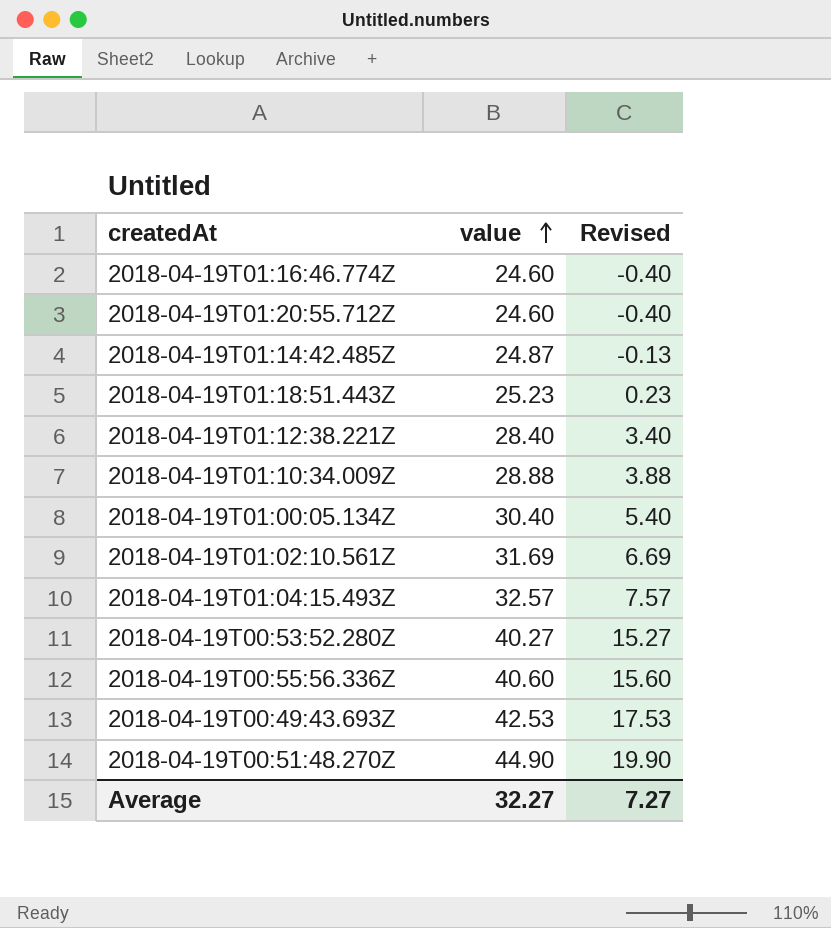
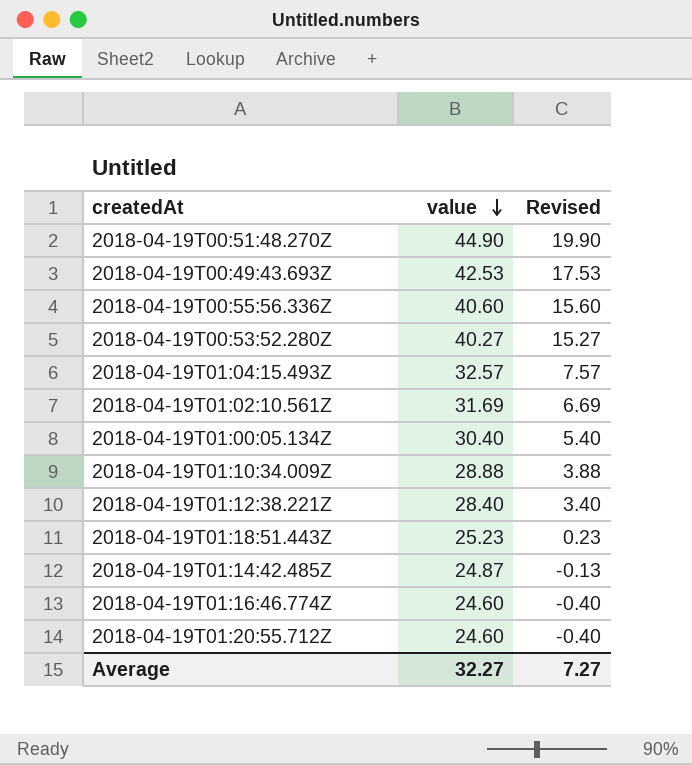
row order: value ascending -> value descending

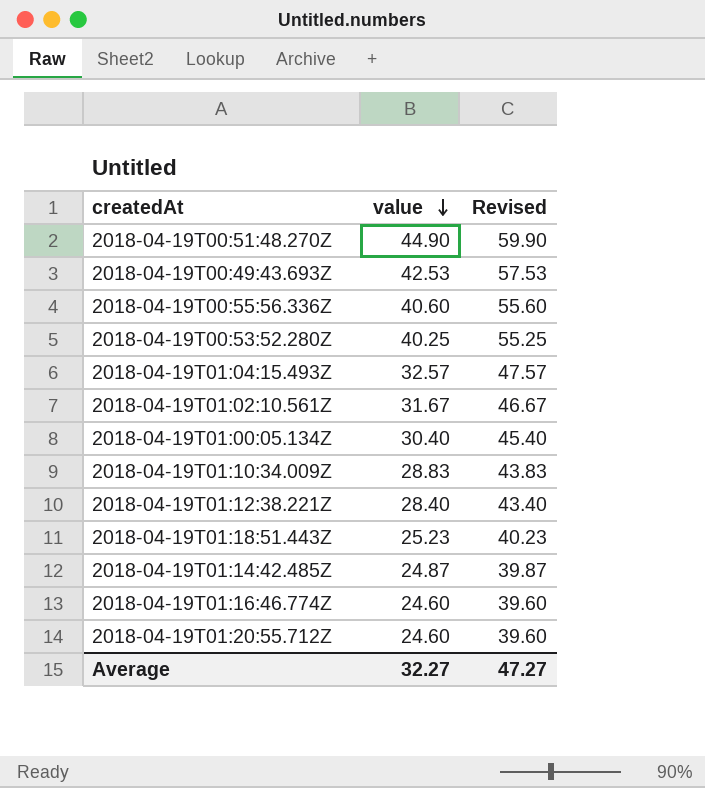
column Revised | formula: [value] - 25 -> [value] + 15
2018-04-19T00:53:52.280Z | value: 40.27 -> 40.25
2018-04-19T01:02:10.561Z | value: 31.69 -> 31.67
2018-04-19T01:10:34.009Z | value: 28.88 -> 28.83
Average | Revised: 7.27 -> 47.27

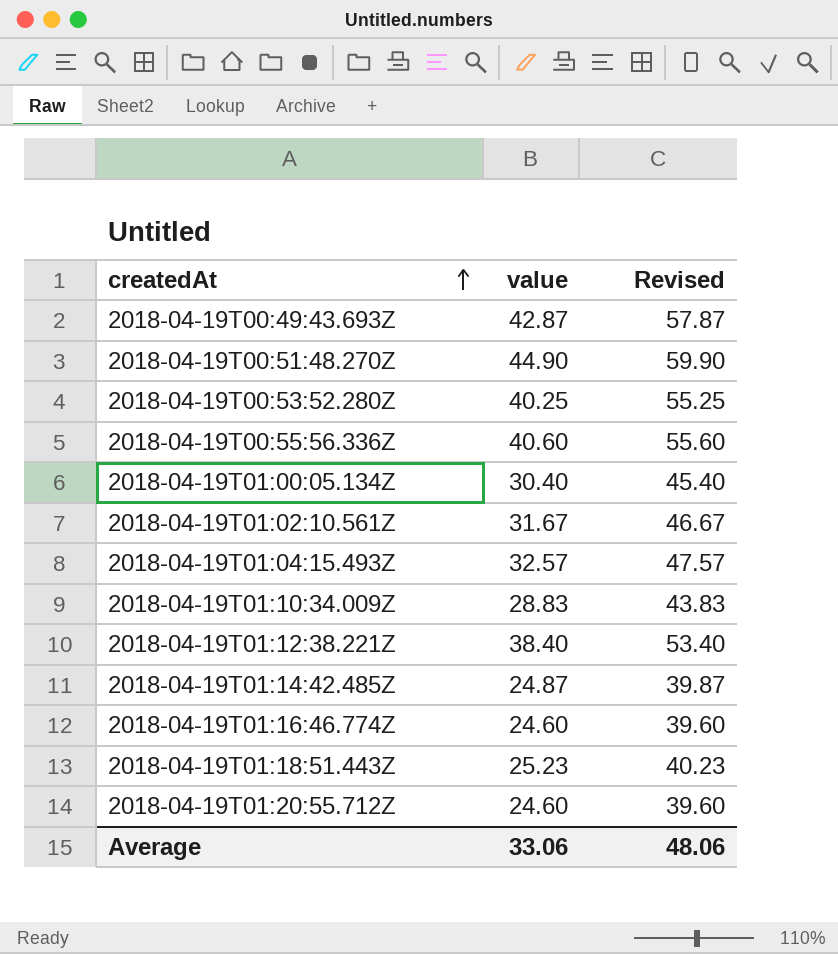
row order: value descending -> createdAt ascending
2018-04-19T00:49:43.693Z | value: 42.53 -> 42.87
2018-04-19T00:49:43.693Z | Revised: 57.53 -> 57.87
2018-04-19T01:12:38.221Z | value: 28.40 -> 38.40
2018-04-19T01:12:38.221Z | Revised: 43.40 -> 53.40
Average | value: 32.27 -> 33.06
Average | Revised: 47.27 -> 48.06

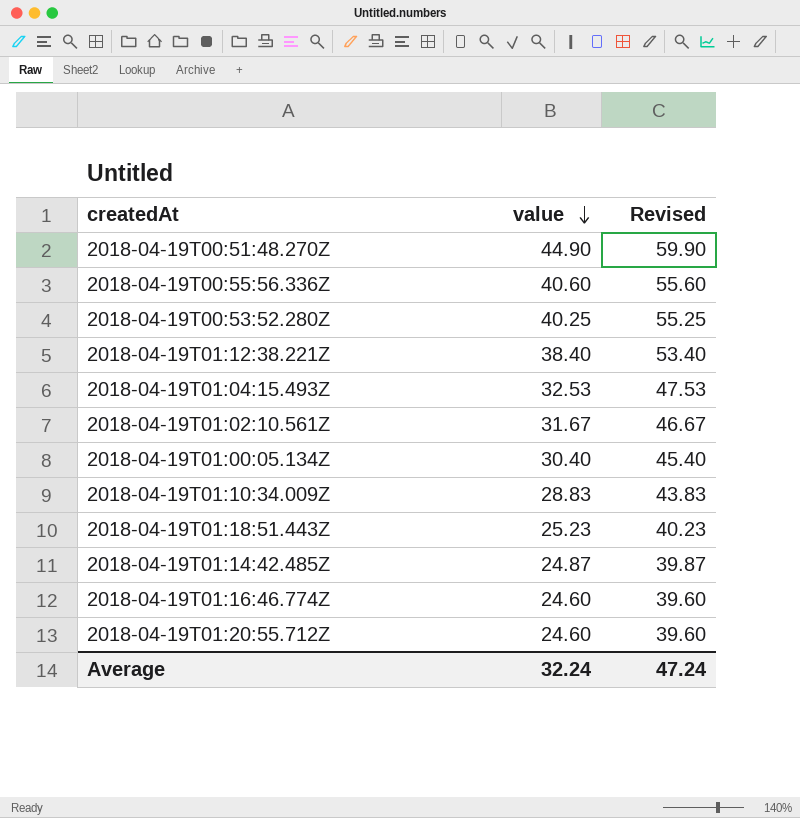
row order: createdAt ascending -> value descending
row 2018-04-19T00:49:43.693Z: 42.87 | 57.87 -> none
2018-04-19T01:04:15.493Z | value: 32.57 -> 32.53
2018-04-19T01:04:15.493Z | Revised: 47.57 -> 47.53
Average | value: 33.06 -> 32.24
Average | Revised: 48.06 -> 47.24

